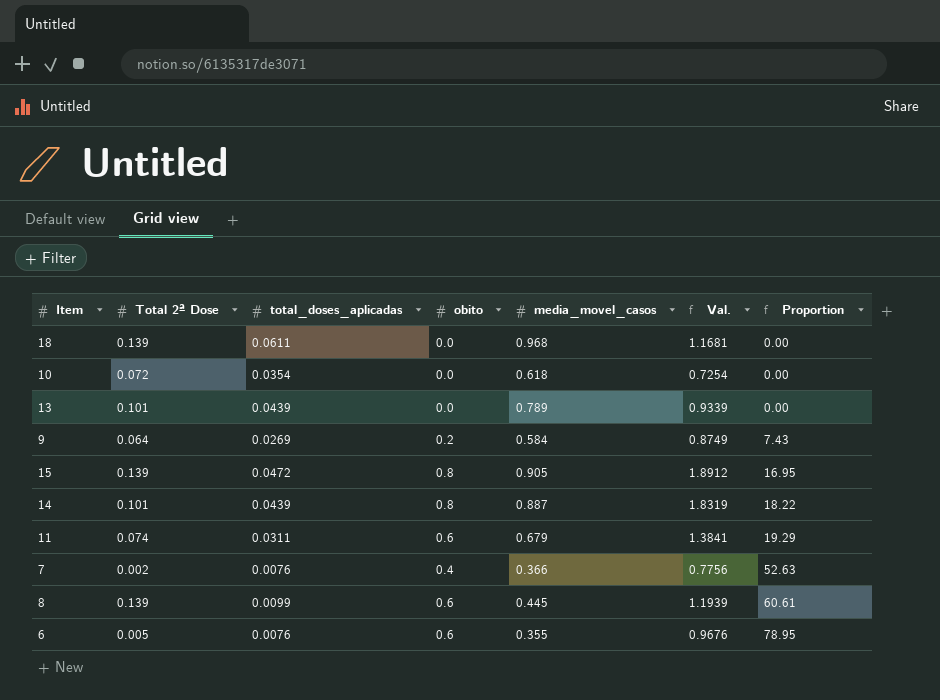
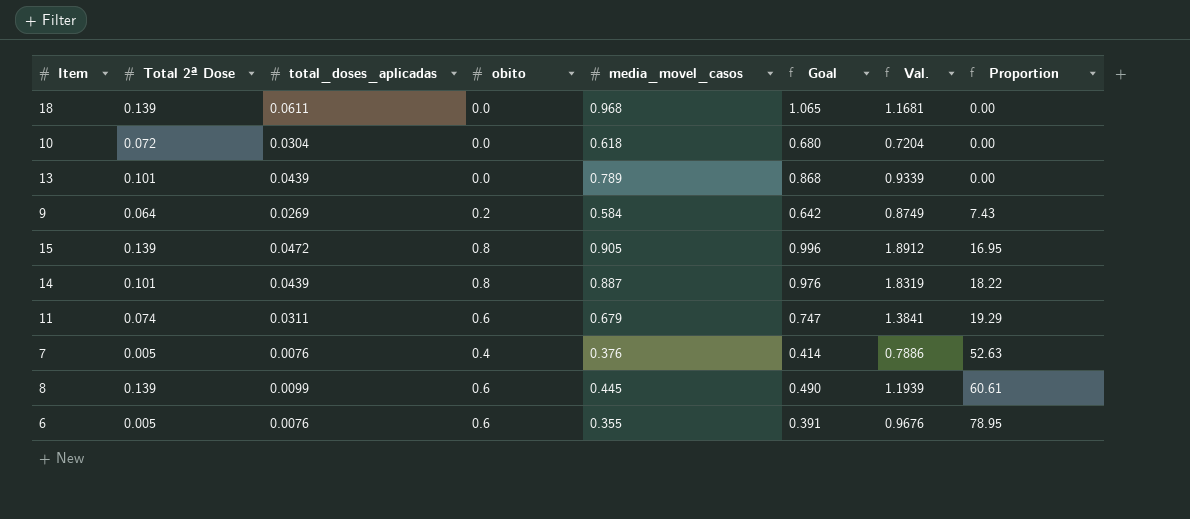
column Goal | formula: none -> [media_movel_casos] * 1.1
10 | total_doses_aplicadas: 0.0354 -> 0.0304
10 | Val.: 0.7254 -> 0.7204
7 | Total 2ª Dose: 0.002 -> 0.005
7 | media_movel_casos: 0.366 -> 0.376
7 | Val.: 0.7756 -> 0.7886

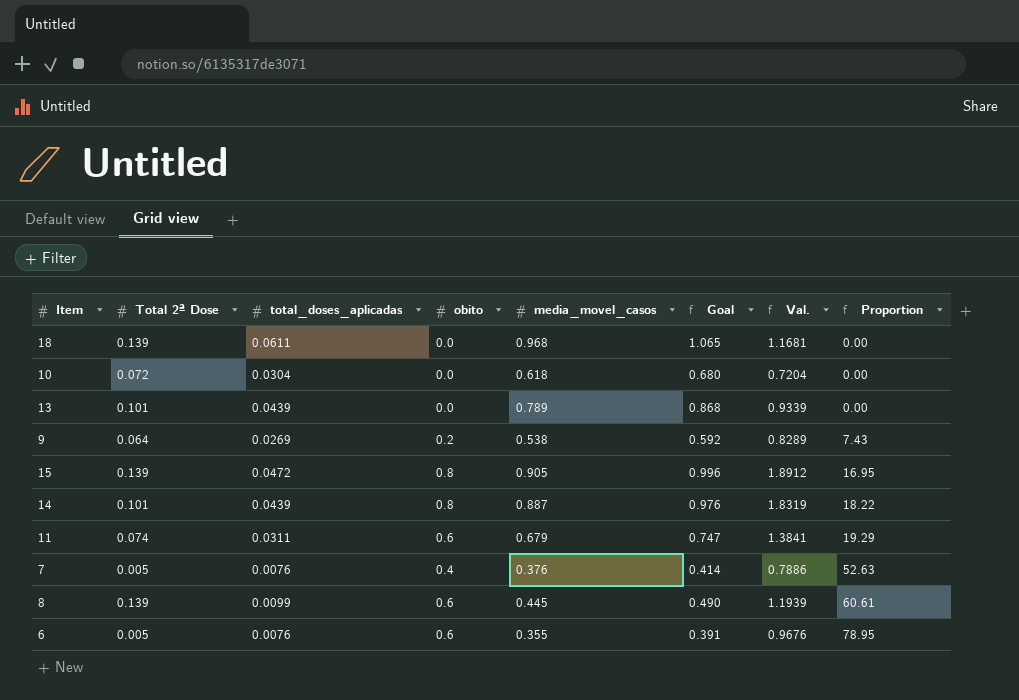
9 | media_movel_casos: 0.584 -> 0.538
9 | Goal: 0.642 -> 0.592
9 | Val.: 0.8749 -> 0.8289

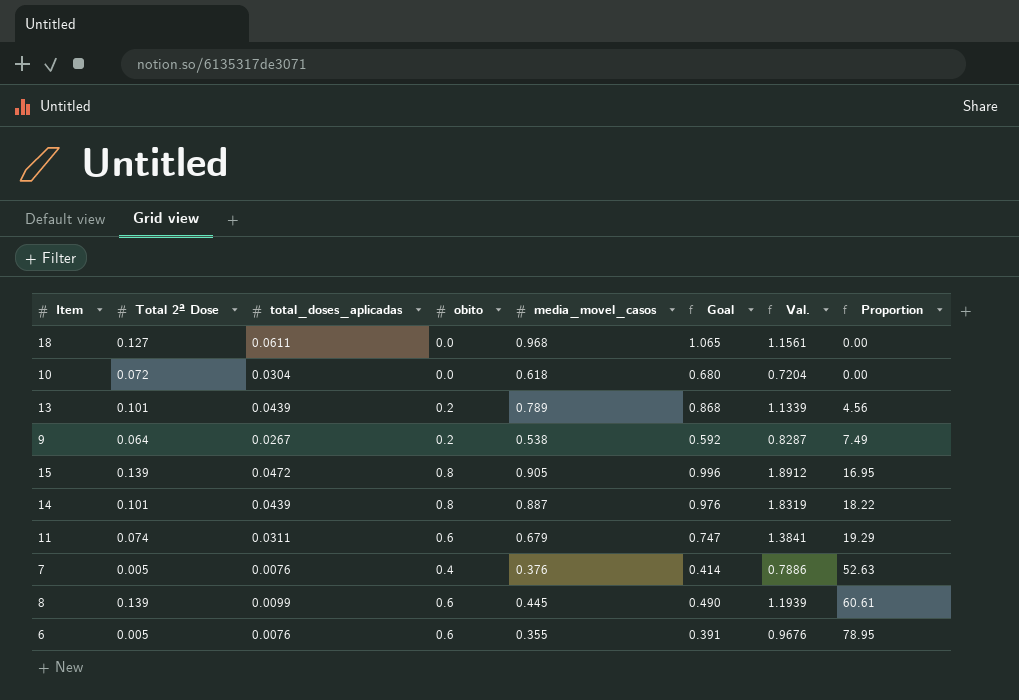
18 | Total 2ª Dose: 0.139 -> 0.127
18 | Val.: 1.1681 -> 1.1561
13 | obito: 0.0 -> 0.2
13 | Val.: 0.9339 -> 1.1339
13 | Proportion: 0.00 -> 4.56
9 | total_doses_aplicadas: 0.0269 -> 0.0267
9 | Val.: 0.8289 -> 0.8287
9 | Proportion: 7.43 -> 7.49

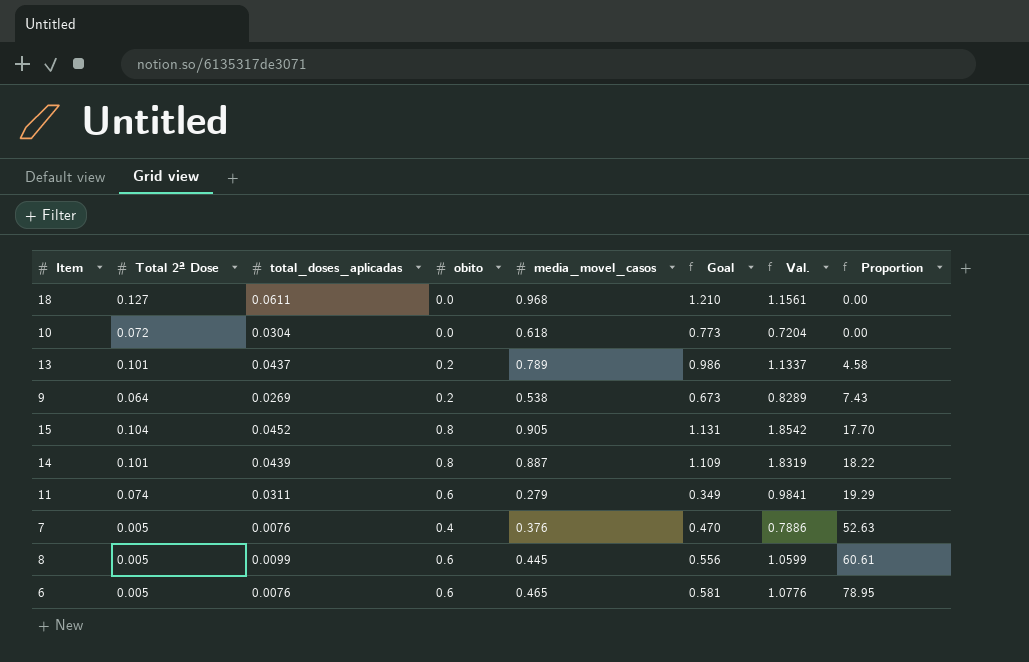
column Goal | formula: [media_movel_casos] * 1.1 -> [media_movel_casos] * 1.25
13 | total_doses_aplicadas: 0.0439 -> 0.0437
13 | Val.: 1.1339 -> 1.1337
13 | Proportion: 4.56 -> 4.58
9 | total_doses_aplicadas: 0.0267 -> 0.0269
9 | Val.: 0.8287 -> 0.8289
9 | Proportion: 7.49 -> 7.43
15 | Total 2ª Dose: 0.139 -> 0.104
15 | total_doses_aplicadas: 0.0472 -> 0.0452
15 | Val.: 1.8912 -> 1.8542
15 | Proportion: 16.95 -> 17.70
11 | media_movel_casos: 0.679 -> 0.279
11 | Val.: 1.3841 -> 0.9841
8 | Total 2ª Dose: 0.139 -> 0.005
8 | Val.: 1.1939 -> 1.0599
6 | media_movel_casos: 0.355 -> 0.465
6 | Val.: 0.9676 -> 1.0776

